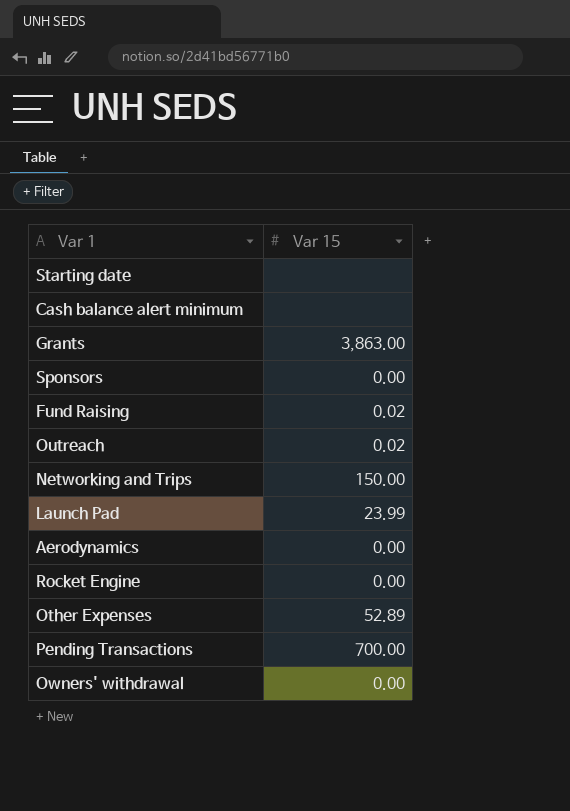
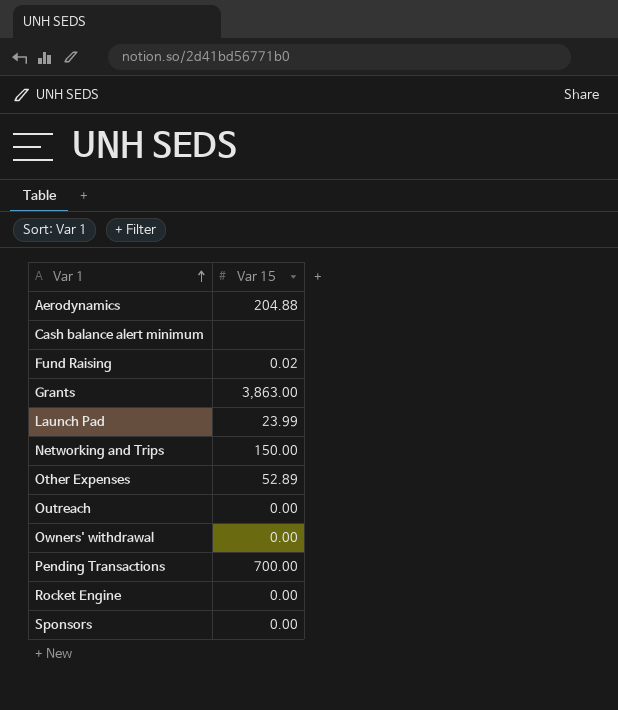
row order: none -> Var 1 ascending
row Starting date: none -> none
Aerodynamics | Var 15: 0.00 -> 204.88
Outreach | Var 15: 0.02 -> 0.00

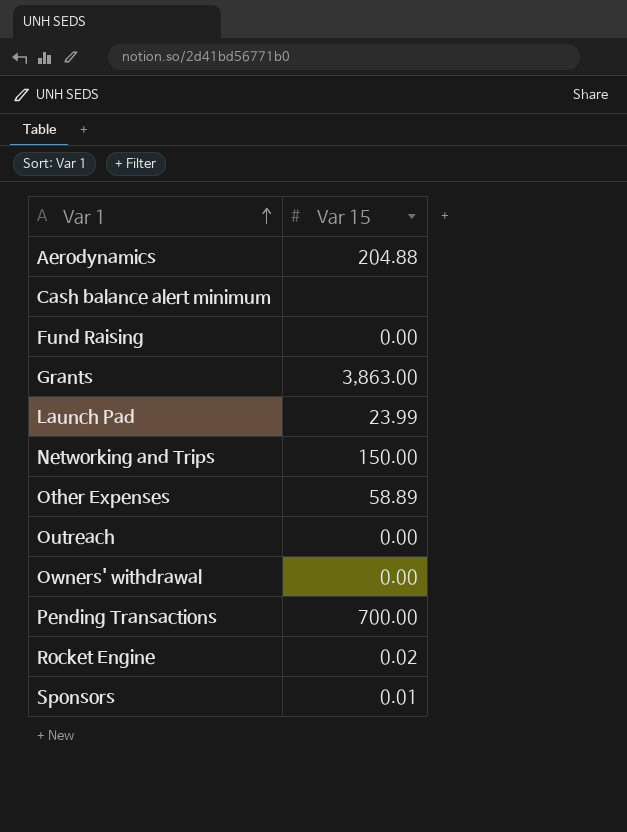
Fund Raising | Var 15: 0.02 -> 0.00
Other Expenses | Var 15: 52.89 -> 58.89
Rocket Engine | Var 15: 0.00 -> 0.02
Sponsors | Var 15: 0.00 -> 0.01

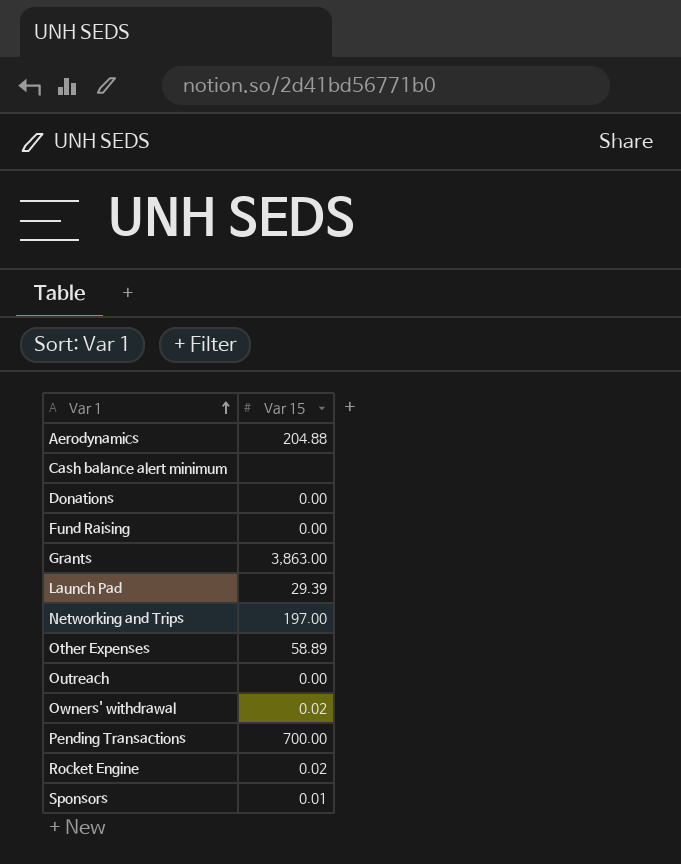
row Donations: none -> 0.00
Launch Pad | Var 15: 23.99 -> 29.39
Networking and Trips | Var 15: 150.00 -> 197.00
Owners' withdrawal | Var 15: 0.00 -> 0.02

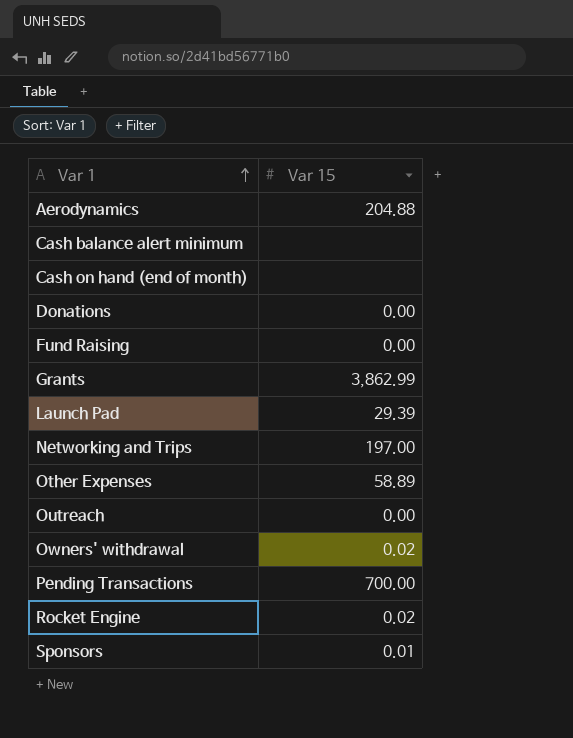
row Cash on hand (end of month): none -> none
Grants | Var 15: 3,863.00 -> 3,862.99

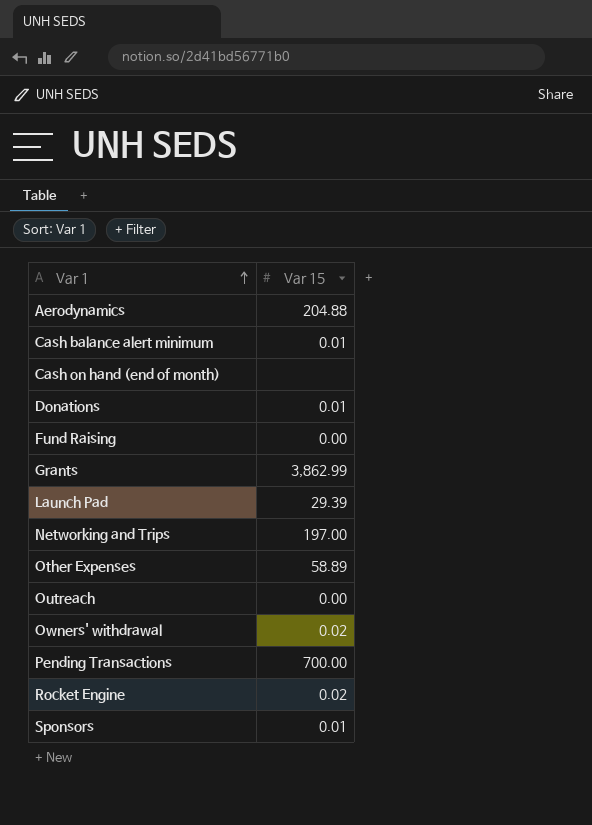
Cash balance alert minimum | Var 15: none -> 0.01
Donations | Var 15: 0.00 -> 0.01

